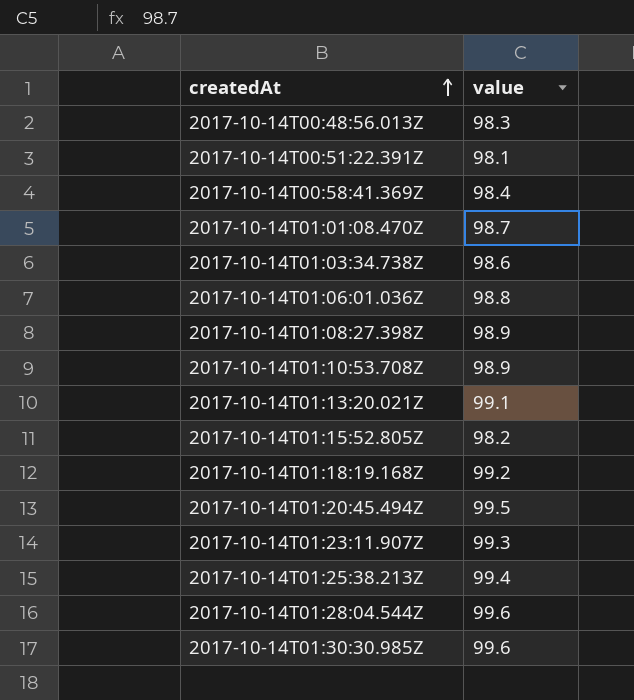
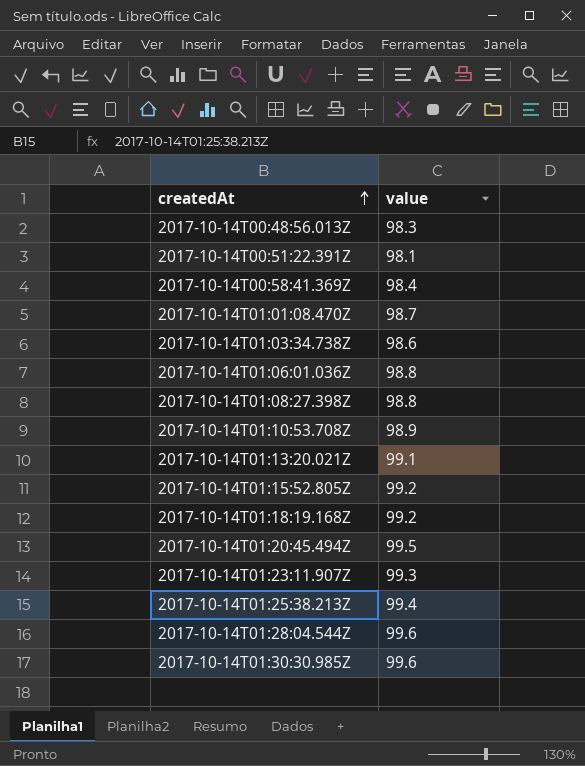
2017-10-14T01:08:27.398Z | value: 98.9 -> 98.8
2017-10-14T01:15:52.805Z | value: 98.2 -> 99.2

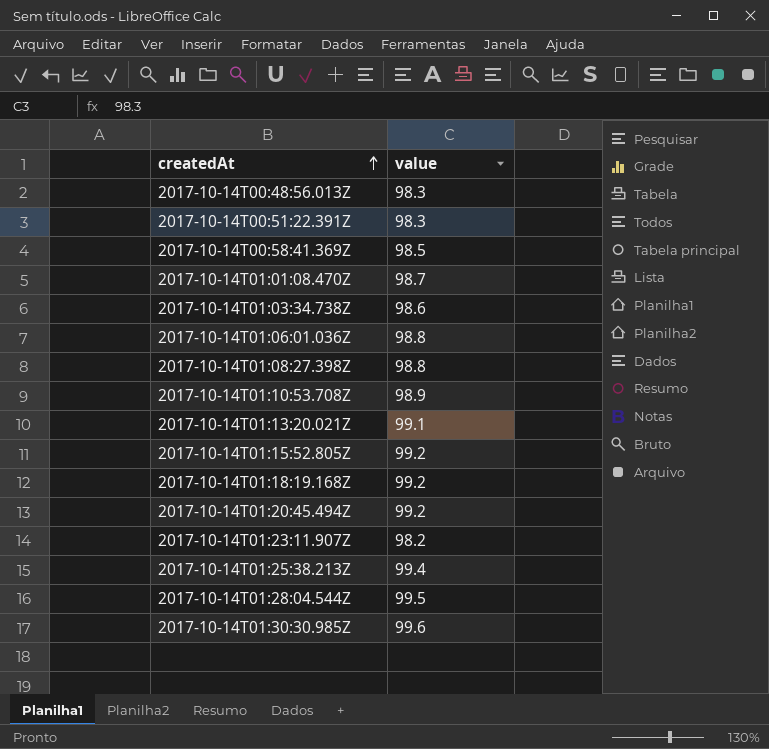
2017-10-14T00:51:22.391Z | value: 98.1 -> 98.3
2017-10-14T00:58:41.369Z | value: 98.4 -> 98.5
2017-10-14T01:20:45.494Z | value: 99.5 -> 99.2
2017-10-14T01:23:11.907Z | value: 99.3 -> 98.2
2017-10-14T01:28:04.544Z | value: 99.6 -> 99.5

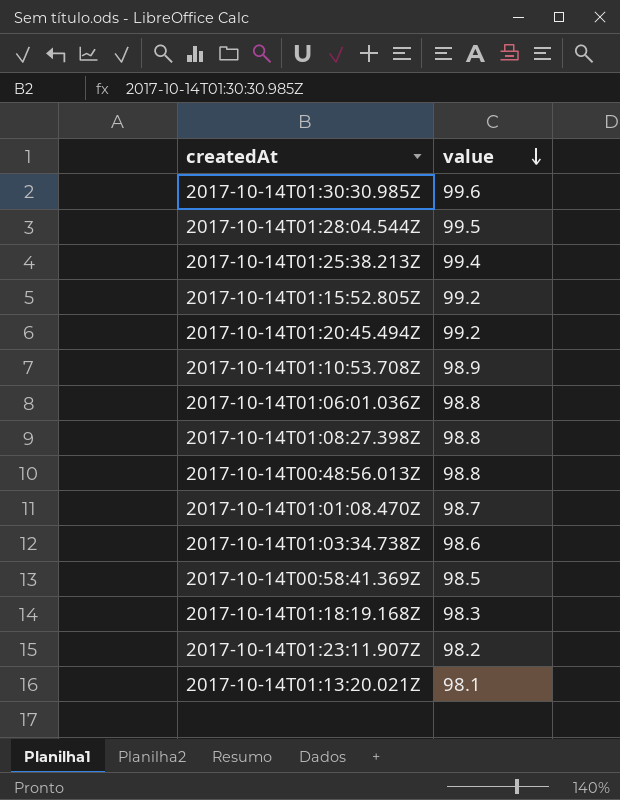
row order: createdAt ascending -> value descending
row 2017-10-14T00:51:22.391Z: 98.3 -> none
2017-10-14T00:48:56.013Z | value: 98.3 -> 98.8
2017-10-14T01:18:19.168Z | value: 99.2 -> 98.3
2017-10-14T01:13:20.021Z | value: 99.1 -> 98.1

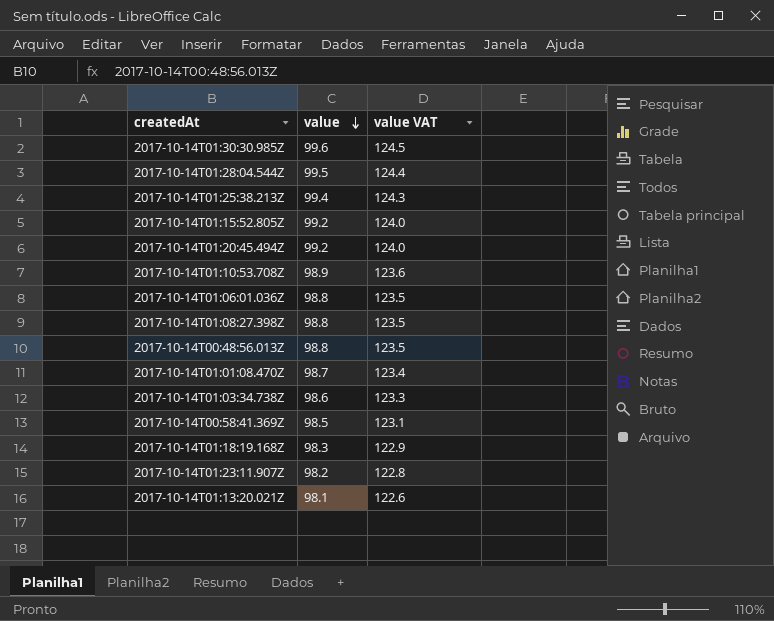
column value VAT | formula: none -> [value] * 1.25

